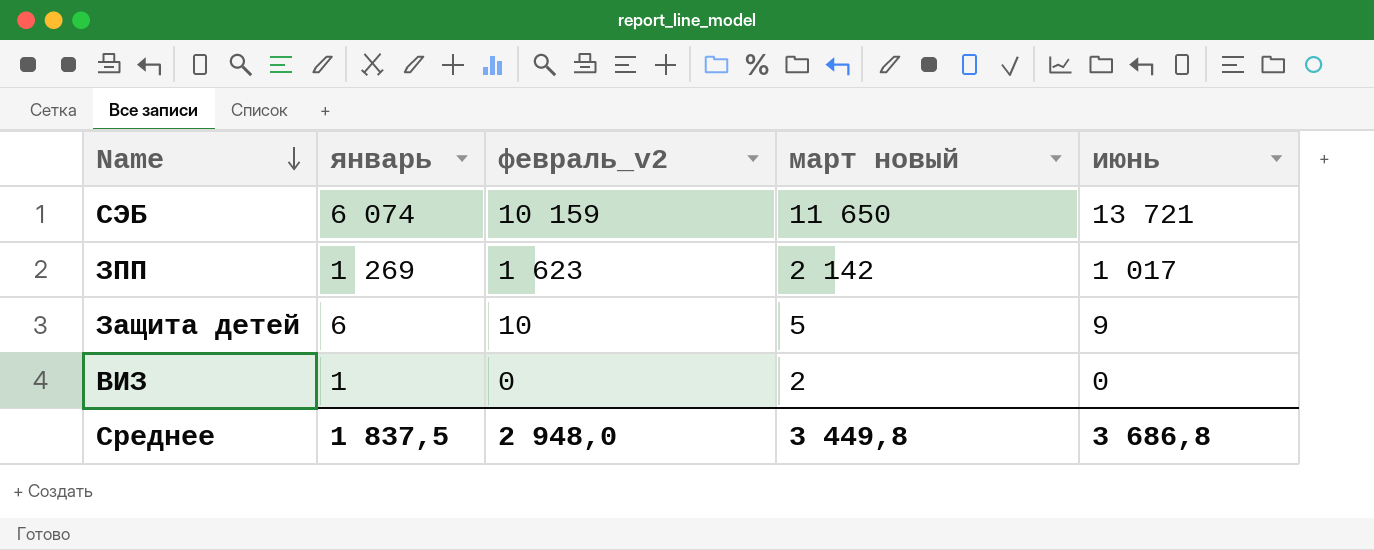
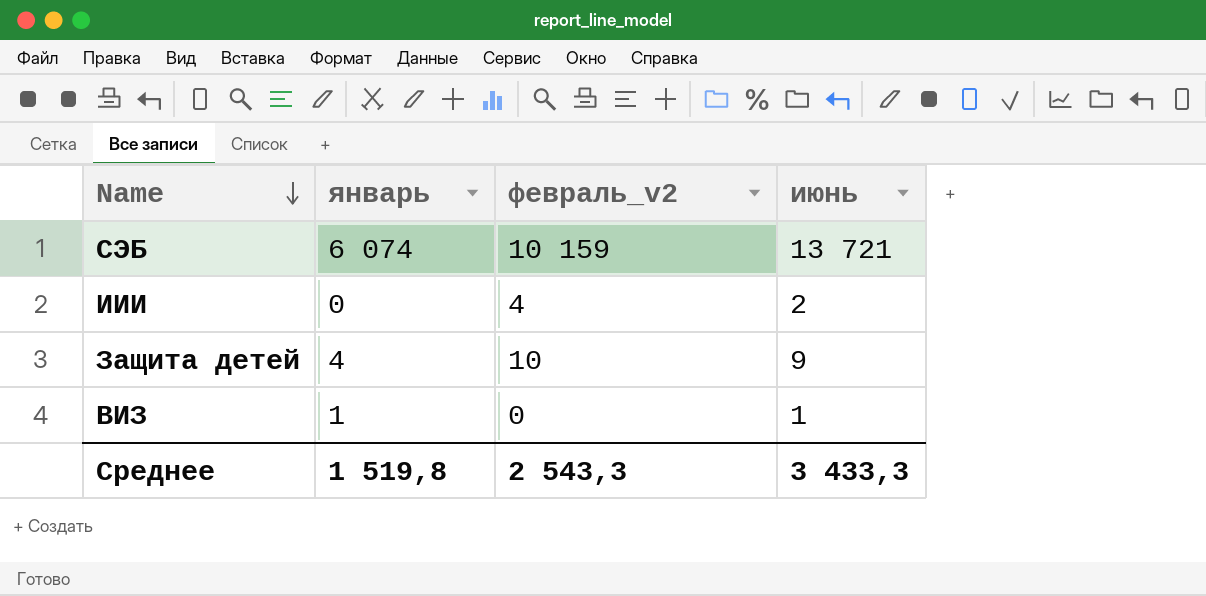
column март новый | position: 4 -> none
row ЗПП: 1 269 | 1 623 | 2 142 | 1 017 -> none
row ИИИ: none -> 0 | 4 | 2
Защита детей | январь: 6 -> 4
ВИЗ | июнь: 0 -> 1
Среднее | январь: 1 837,5 -> 1 519,8
Среднее | февраль_v2: 2 948,0 -> 2 543,3
Среднее | июнь: 3 686,8 -> 3 433,3

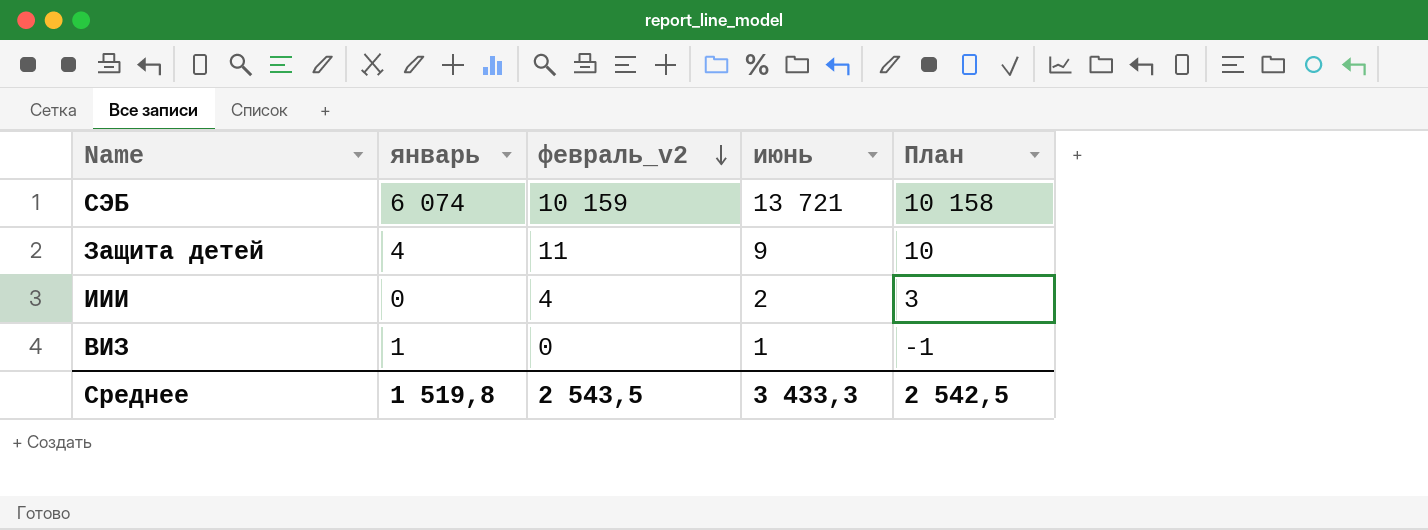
row order: Name descending -> февраль_v2 descending
column План | formula: none -> [февраль_v2] - 1
Защита детей | февраль_v2: 10 -> 11
Среднее | февраль_v2: 2 543,3 -> 2 543,5

